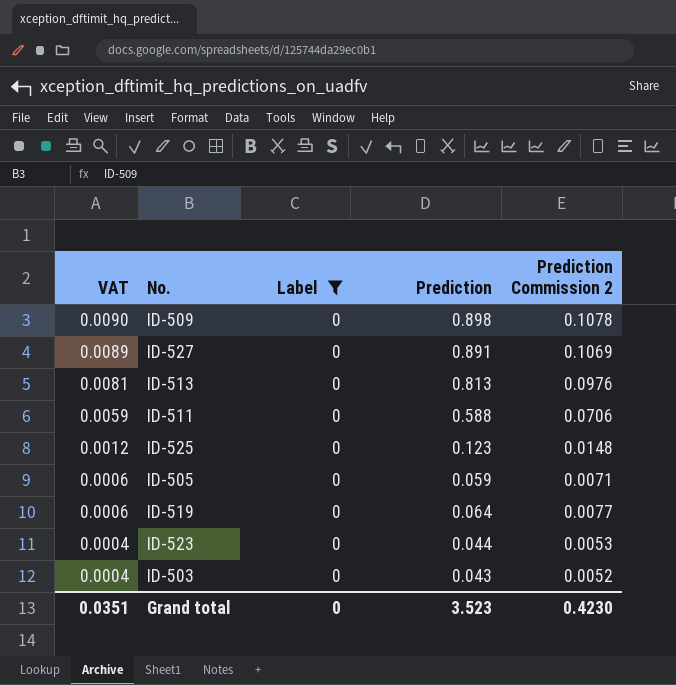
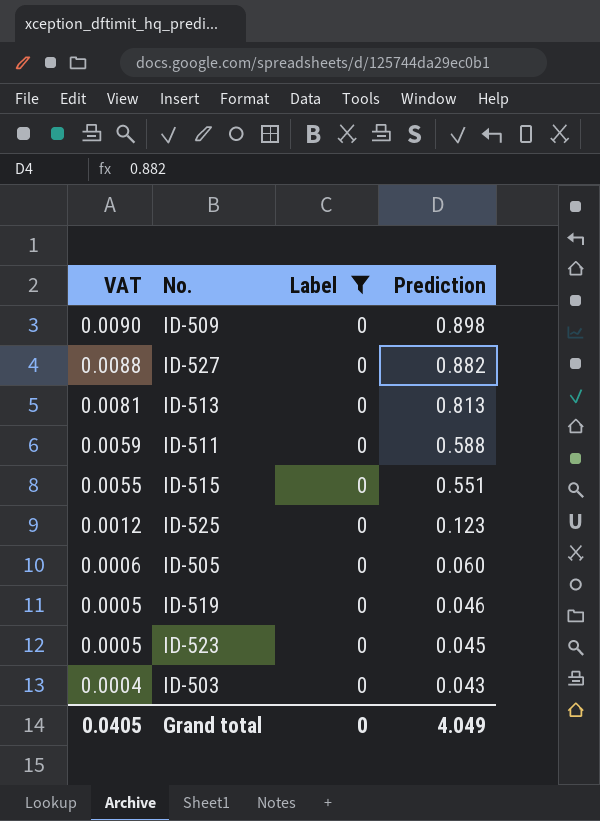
column Prediction Commission 2 | formula: [Prediction] * 0.12 -> none
ID-527 | VAT: 0.0089 -> 0.0088
ID-527 | Prediction: 0.891 -> 0.882
row ID-515: none -> 0.0055 | 0 | 0.551
ID-505 | Prediction: 0.059 -> 0.060
ID-519 | VAT: 0.0006 -> 0.0005
ID-519 | Prediction: 0.064 -> 0.046
ID-523 | VAT: 0.0004 -> 0.0005
ID-523 | Prediction: 0.044 -> 0.045
Grand total | VAT: 0.0351 -> 0.0405
Grand total | Prediction: 3.523 -> 4.049

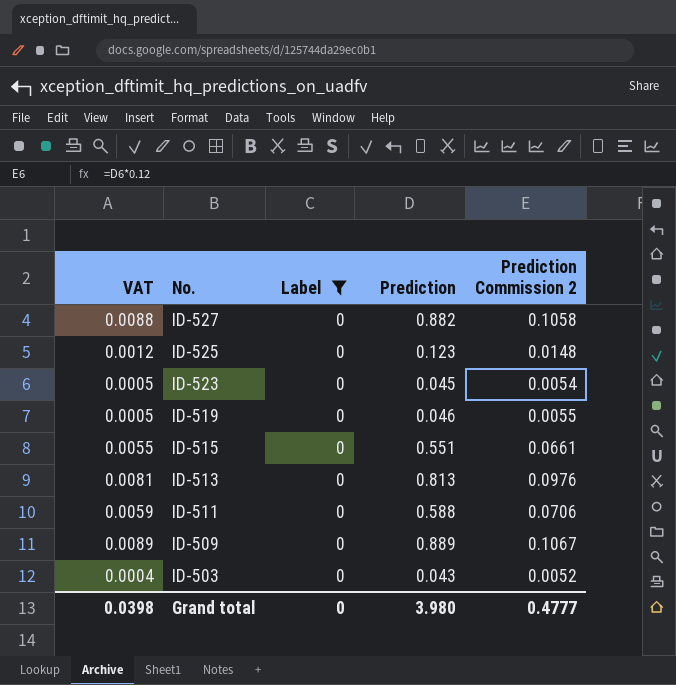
row order: VAT descending -> No. descending
column Prediction Commission 2 | formula: none -> [Prediction] * 0.12
row ID-505: 0.0006 | 0 | 0.060 -> none
ID-509 | VAT: 0.0090 -> 0.0089
ID-509 | Prediction: 0.898 -> 0.889
Grand total | VAT: 0.0405 -> 0.0398
Grand total | Prediction: 4.049 -> 3.980

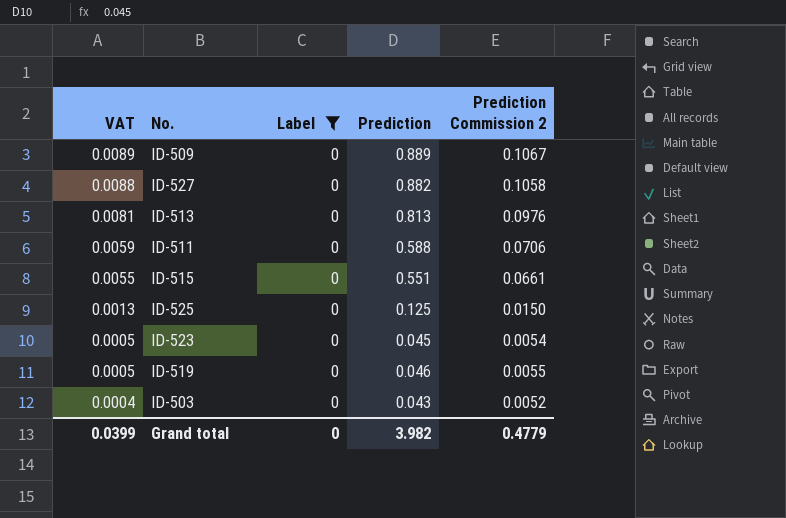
row order: No. descending -> VAT descending
ID-525 | VAT: 0.0012 -> 0.0013
ID-525 | Prediction: 0.123 -> 0.125
ID-525 | Prediction Commission 2: 0.0148 -> 0.0150
Grand total | VAT: 0.0398 -> 0.0399
Grand total | Prediction: 3.980 -> 3.982
Grand total | Prediction Commission 2: 0.4777 -> 0.4779

